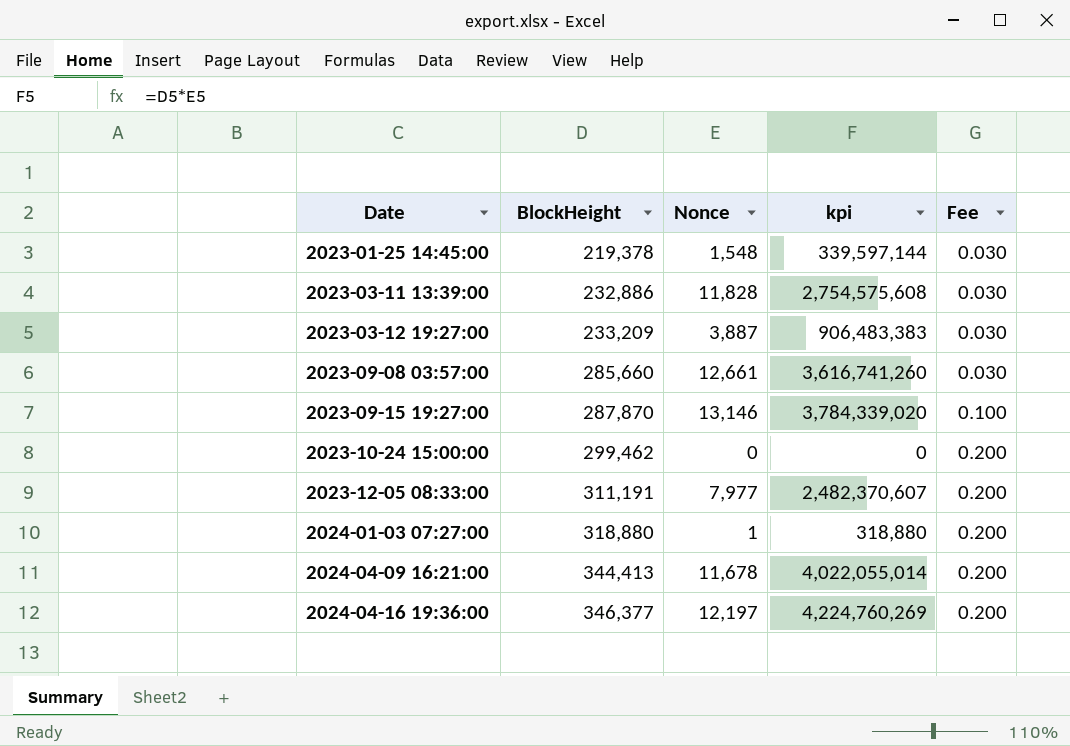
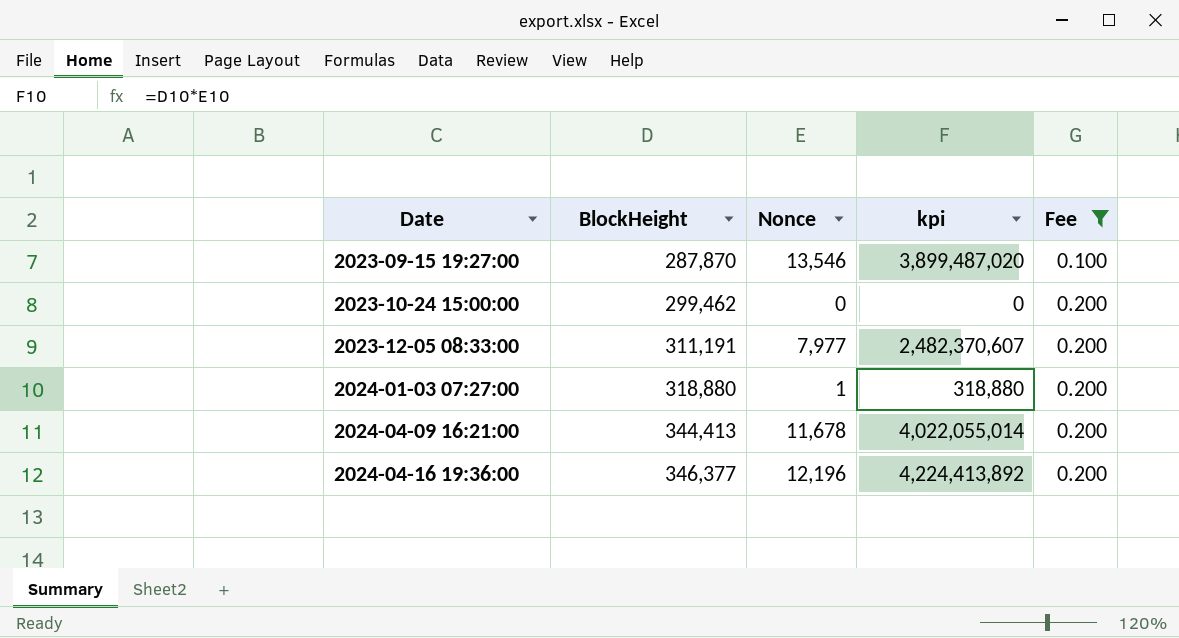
filter: none -> Fee != 0.030
2023-09-15 19:27:00 | Nonce: 13,146 -> 13,546
2023-09-15 19:27:00 | kpi: 3,784,339,020 -> 3,899,487,020
2024-04-16 19:36:00 | Nonce: 12,197 -> 12,196
2024-04-16 19:36:00 | kpi: 4,224,760,269 -> 4,224,413,892

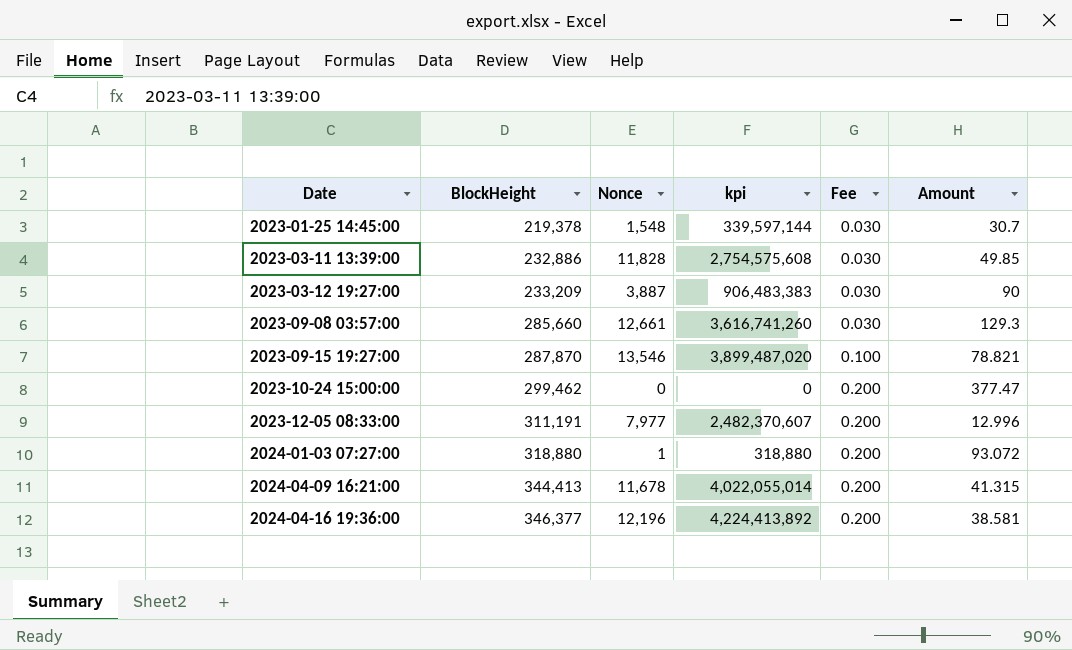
filter: Fee != 0.030 -> none
column Amount | position: none -> 6

